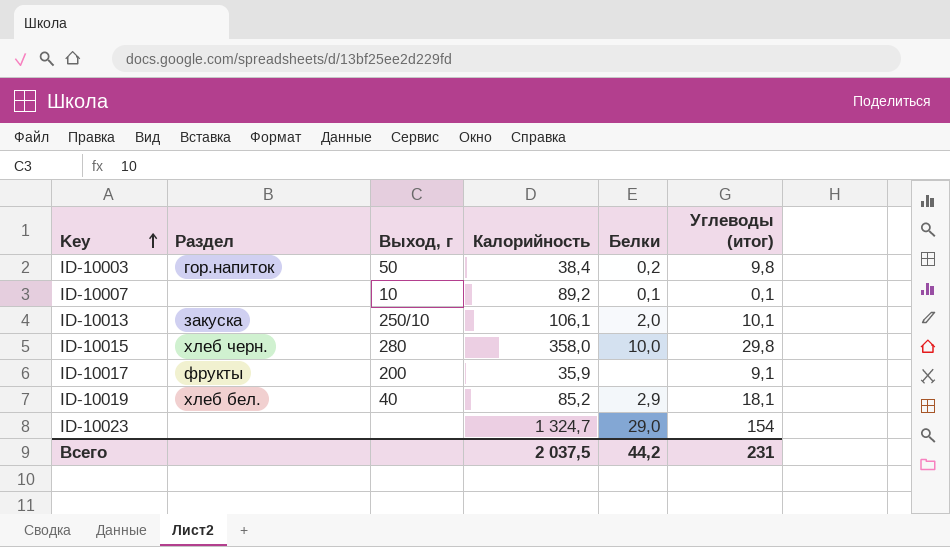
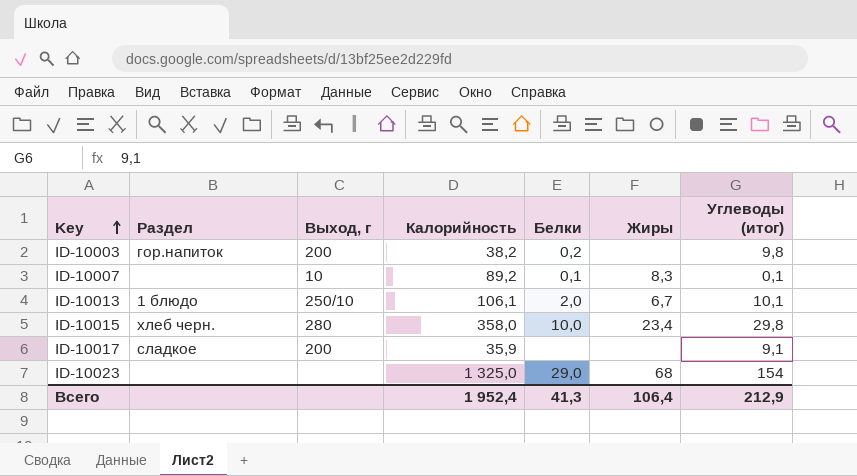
column Жиры | position: none -> 6
row ID-10019: хлеб бел. | 40 | 85,2 | 2,9 | 18,1 -> none
ID-10003 | Выход, г: 50 -> 200
ID-10003 | Калорийность: 38,4 -> 38,2
ID-10013 | Раздел: закуска -> 1 блюдо
ID-10017 | Раздел: фрукты -> сладкое
ID-10023 | Калорийность: 1 324,7 -> 1 325,0
Всего | Калорийность: 2 037,5 -> 1 952,4
Всего | Белки: 44,2 -> 41,3
Всего | Углеводы (итог): 231 -> 212,9

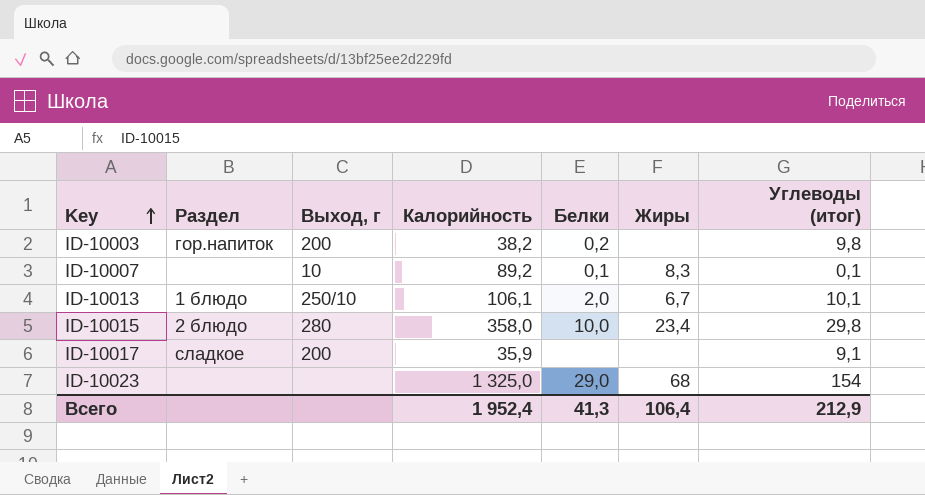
ID-10015 | Раздел: хлеб черн. -> 2 блюдо

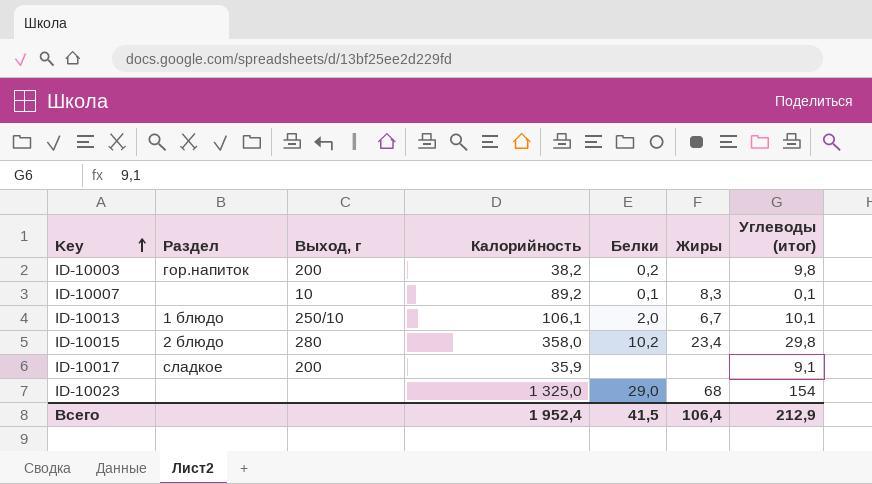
ID-10015 | Белки: 10,0 -> 10,2
Всего | Белки: 41,3 -> 41,5

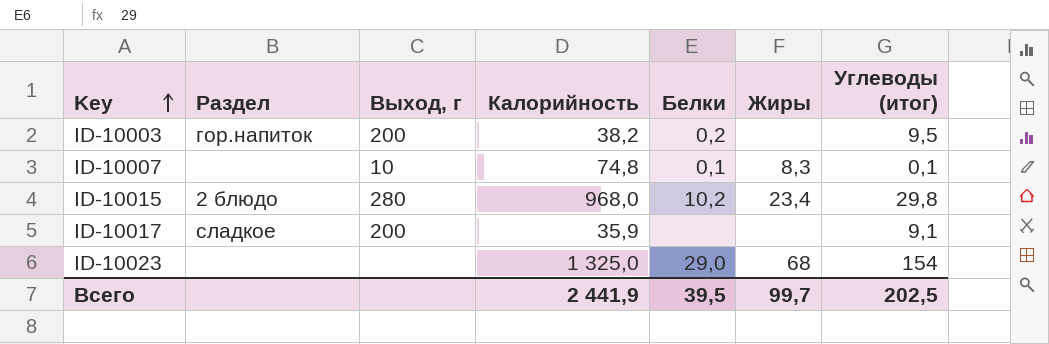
row ID-10013: 1 блюдо | 250/10 | 106,1 | 2,0 | 6,7 | 10,1 -> none
ID-10003 | Углеводы (итог): 9,8 -> 9,5
ID-10007 | Калорийность: 89,2 -> 74,8
ID-10015 | Калорийность: 358,0 -> 968,0
Всего | Калорийность: 1 952,4 -> 2 441,9
Всего | Белки: 41,5 -> 39,5
Всего | Жиры: 106,4 -> 99,7
Всего | Углеводы (итог): 212,9 -> 202,5

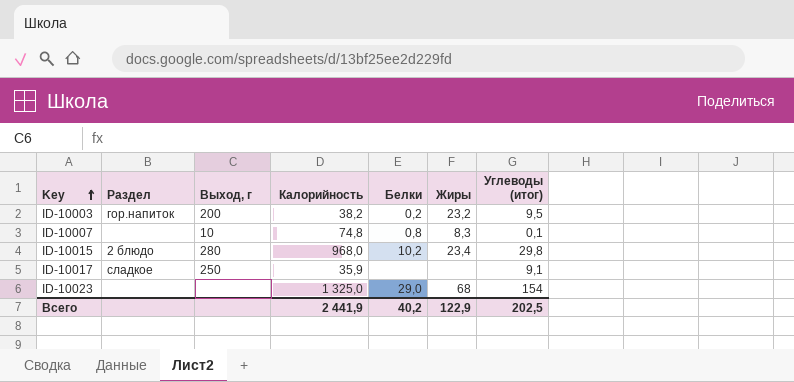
ID-10003 | Жиры: none -> 23,2
ID-10007 | Белки: 0,1 -> 0,8
ID-10017 | Выход, г: 200 -> 250
Всего | Белки: 39,5 -> 40,2
Всего | Жиры: 99,7 -> 122,9

